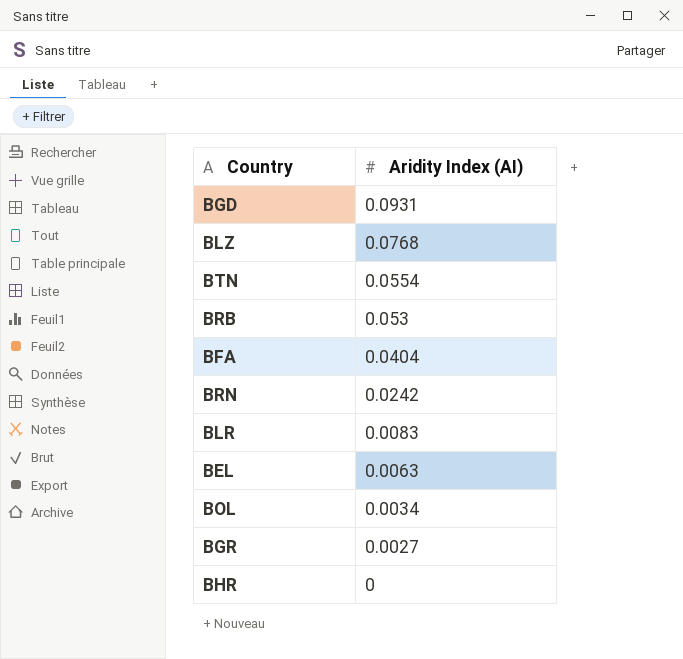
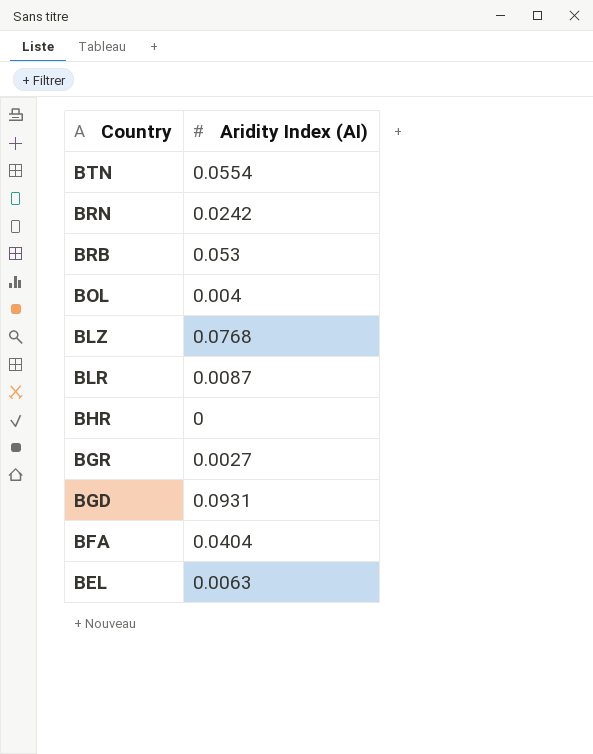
row order: Aridity Index (AI) descending -> Country descending
BOL | Aridity Index (AI): 0.0034 -> 0.004
BLR | Aridity Index (AI): 0.0083 -> 0.0087

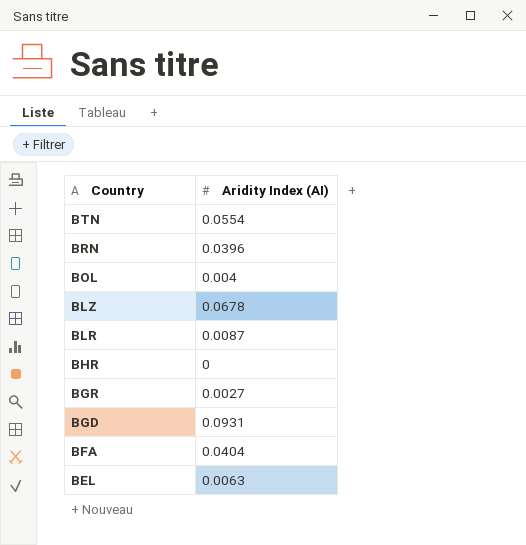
row BRB: 0.053 -> none
BRN | Aridity Index (AI): 0.0242 -> 0.0396
BLZ | Aridity Index (AI): 0.0768 -> 0.0678

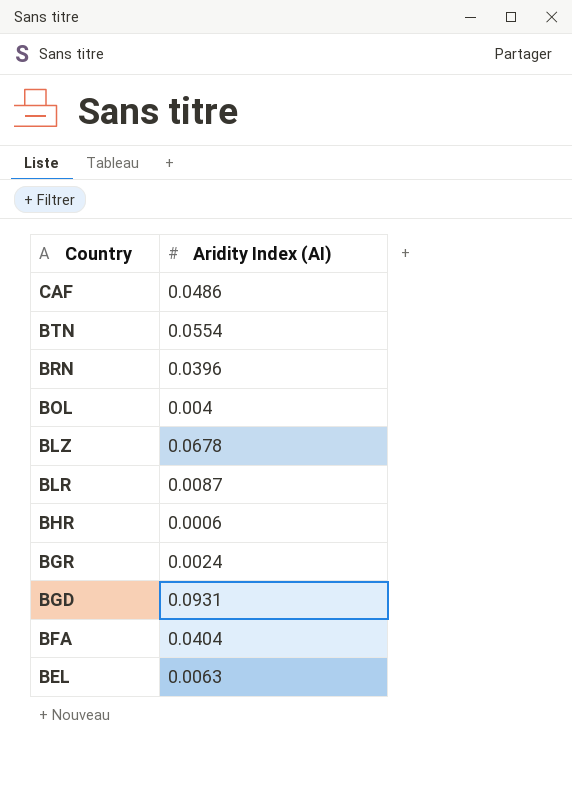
row CAF: none -> 0.0486
BHR | Aridity Index (AI): 0 -> 0.0006
BGR | Aridity Index (AI): 0.0027 -> 0.0024

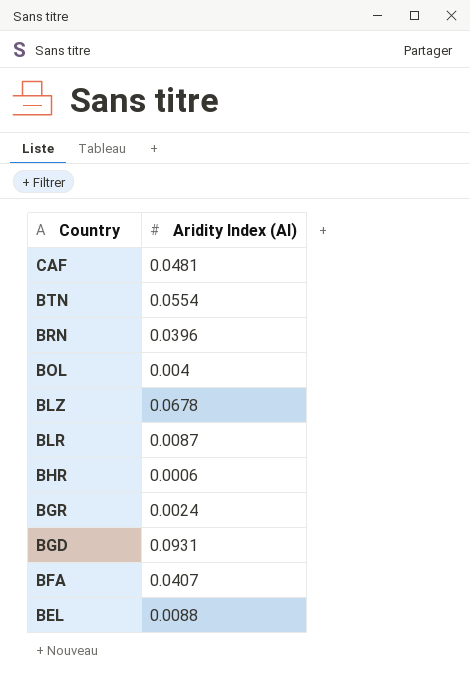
CAF | Aridity Index (AI): 0.0486 -> 0.0481
BFA | Aridity Index (AI): 0.0404 -> 0.0407
BEL | Aridity Index (AI): 0.0063 -> 0.0088

